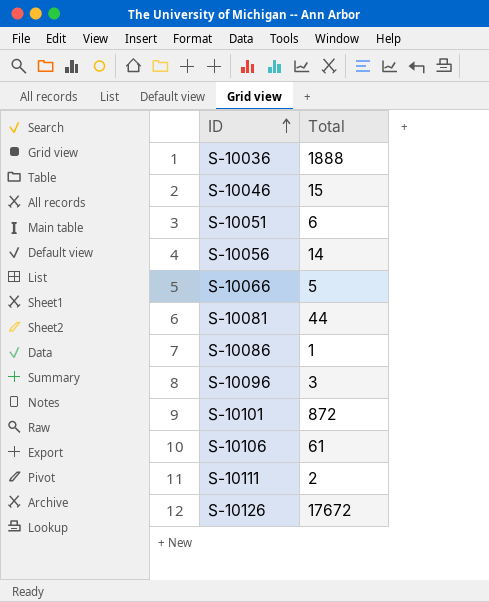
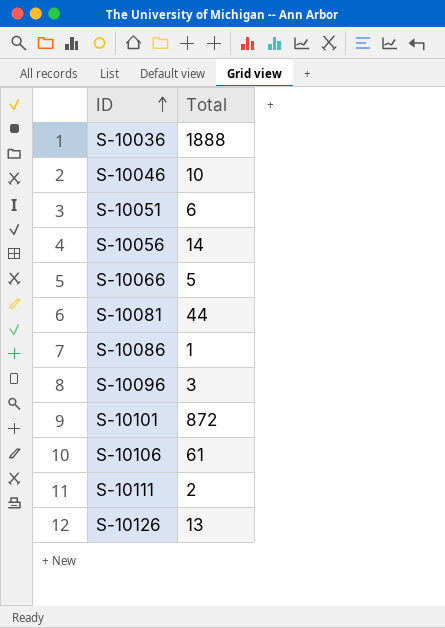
S-10046 | Total: 15 -> 10
S-10126 | Total: 17672 -> 13

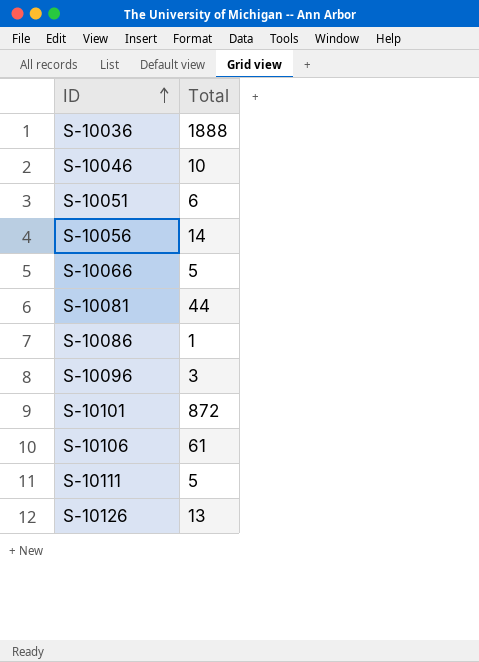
S-10111 | Total: 2 -> 5

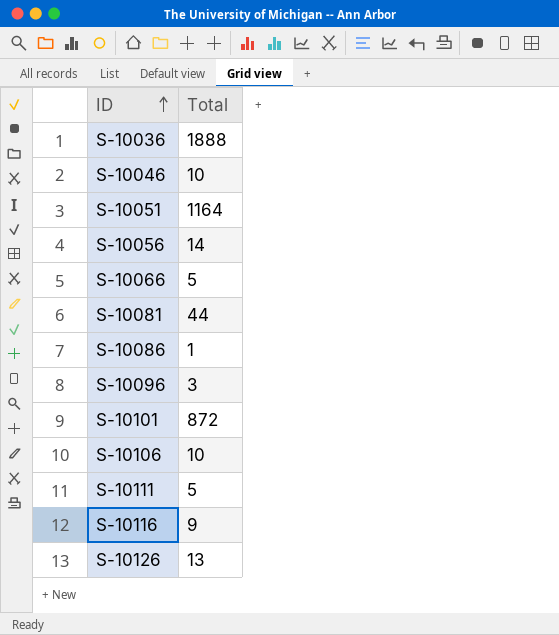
S-10051 | Total: 6 -> 1164
S-10106 | Total: 61 -> 10
row S-10116: none -> 9

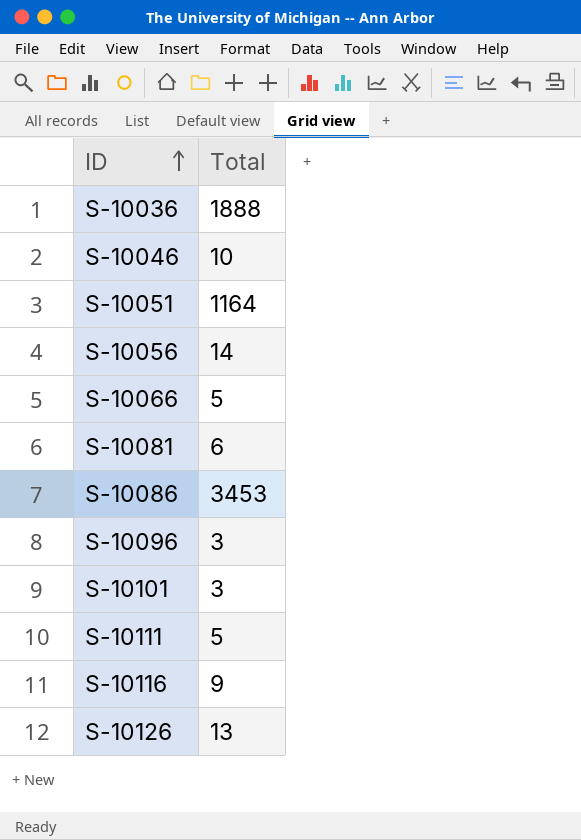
row S-10106: 10 -> none
S-10081 | Total: 44 -> 6
S-10086 | Total: 1 -> 3453
S-10101 | Total: 872 -> 3

